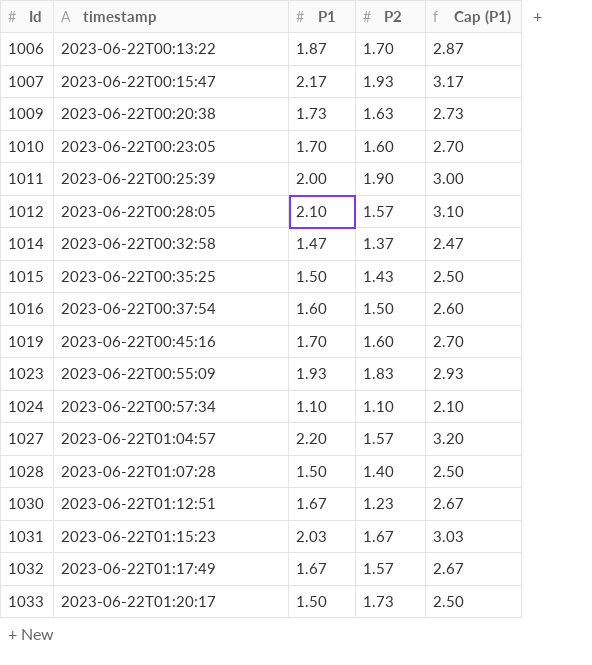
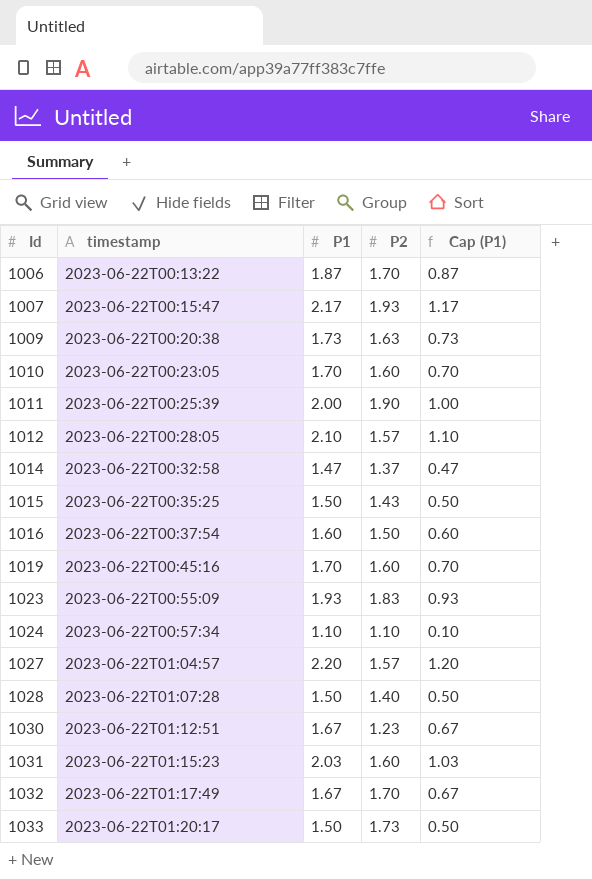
column Cap (P1) | formula: [P1] + 1 -> [P1] - 1
1031 | P2: 1.67 -> 1.60
1032 | P2: 1.57 -> 1.70

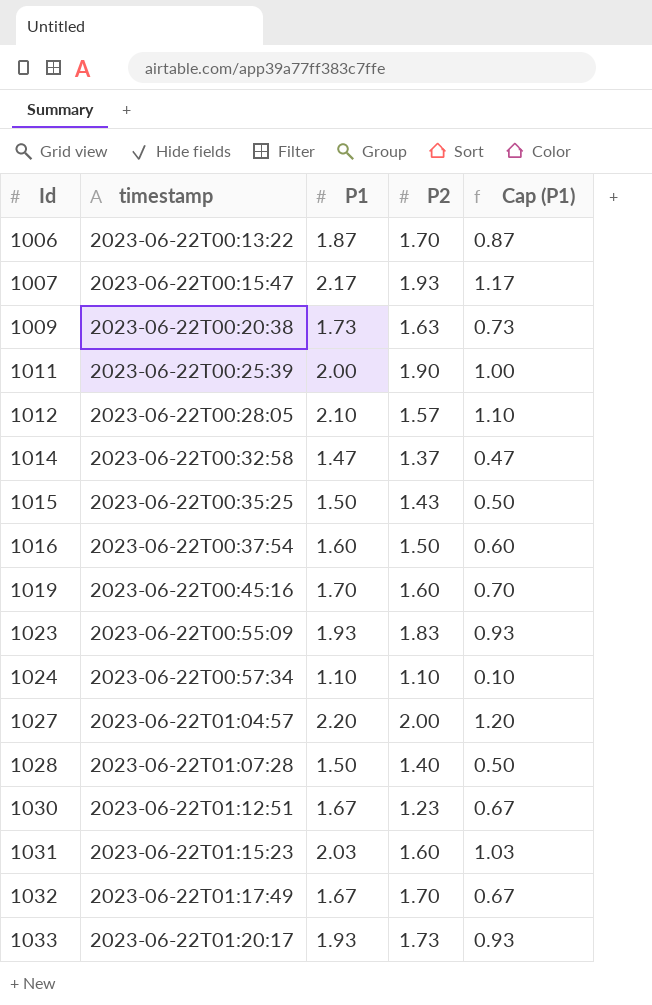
row 1010: 2023-06-22T00:23:05 | 1.70 | 1.60 | 0.70 -> none
1027 | P2: 1.57 -> 2.00
1033 | P1: 1.50 -> 1.93
1033 | Cap (P1): 0.50 -> 0.93

